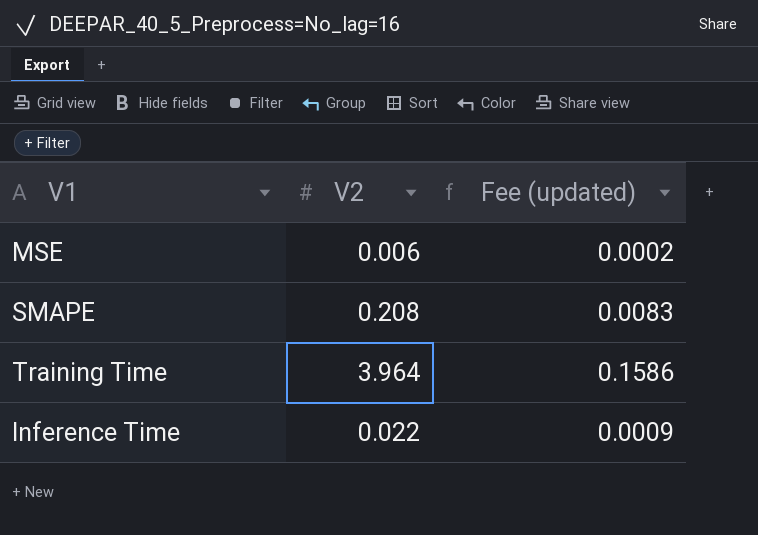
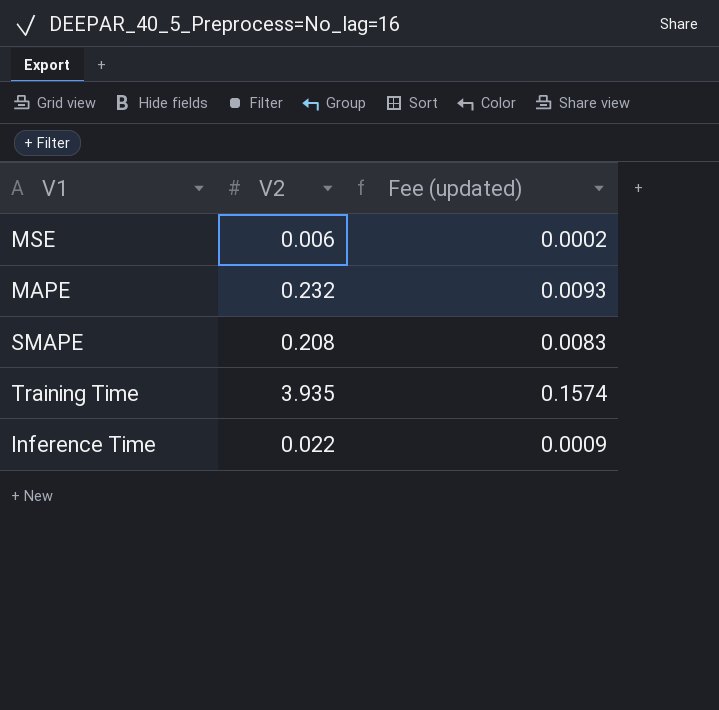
row MAPE: none -> 0.232 | 0.0093
Training Time | V2: 3.964 -> 3.935
Training Time | Fee (updated): 0.1586 -> 0.1574

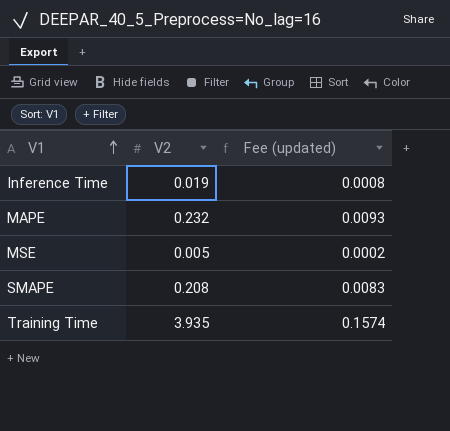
row order: none -> V1 ascending
Inference Time | V2: 0.022 -> 0.019
Inference Time | Fee (updated): 0.0009 -> 0.0008
MSE | V2: 0.006 -> 0.005

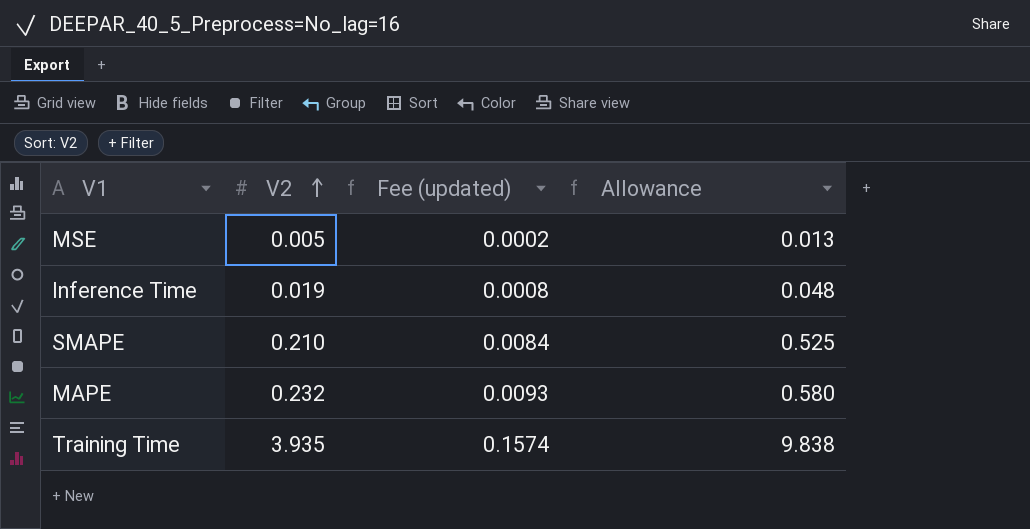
row order: V1 ascending -> V2 ascending
column Allowance | formula: none -> [V2] * 2.5
SMAPE | V2: 0.208 -> 0.210
SMAPE | Fee (updated): 0.0083 -> 0.0084

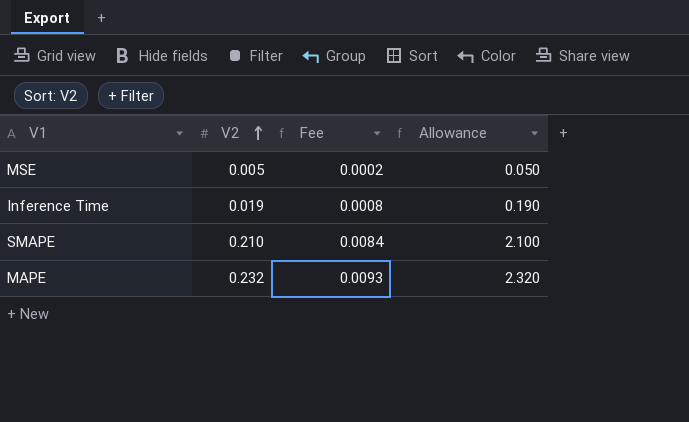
column name: Fee (updated) -> Fee
column Allowance | formula: [V2] * 2.5 -> [V2] * 10
row Training Time: 3.935 | 0.1574 | 9.838 -> none

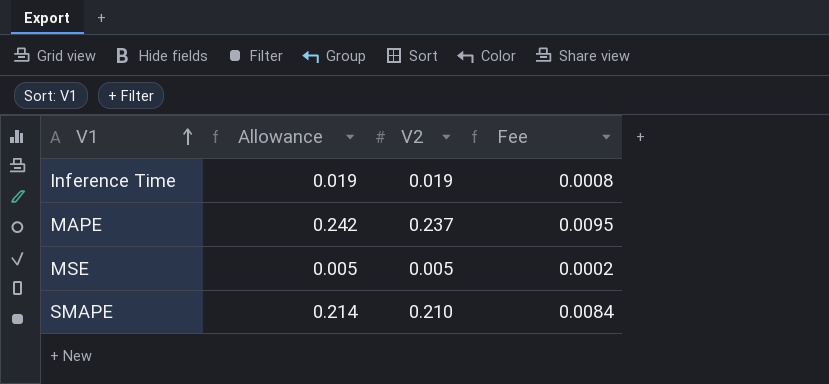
row order: V2 ascending -> V1 ascending
column Allowance | formula: [V2] * 10 -> [V2] * 1.02
column Allowance | position: 4 -> 2
MAPE | V2: 0.232 -> 0.237
MAPE | Fee: 0.0093 -> 0.0095

